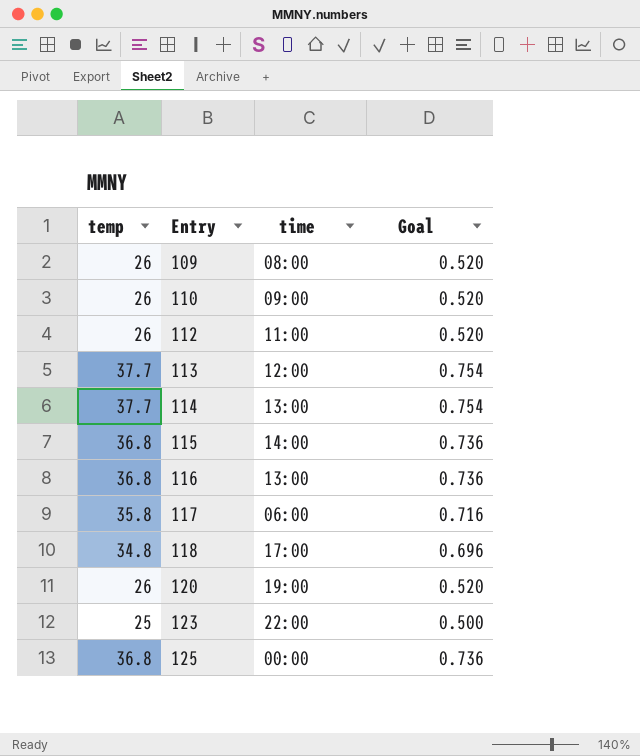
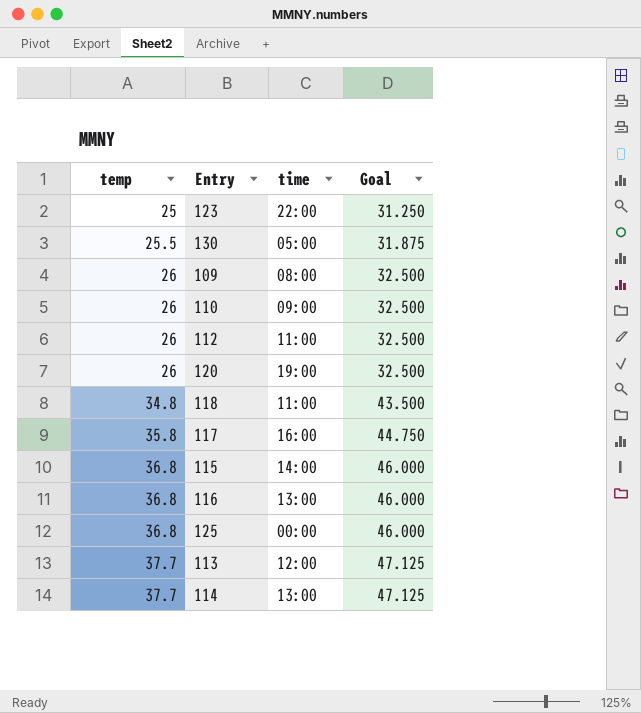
row order: Entry ascending -> temp ascending
column Goal | formula: [temp] * 0.02 -> [temp] * 1.25
row 130: none -> 25.5 | 05:00 | 31.875
118 | time: 17:00 -> 11:00
117 | time: 06:00 -> 16:00

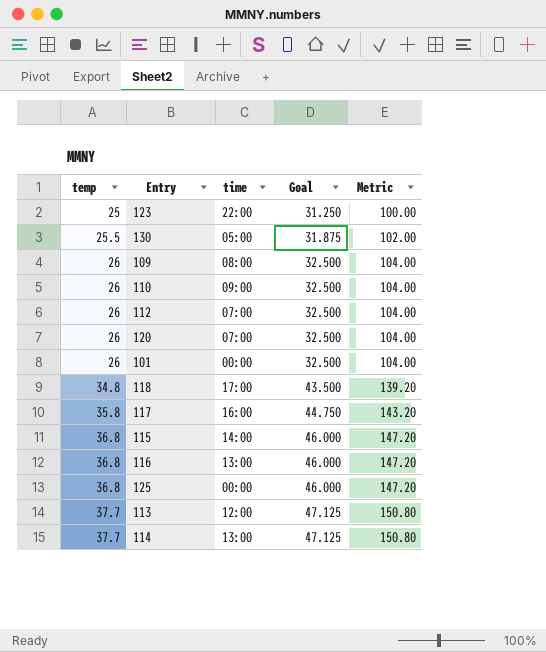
column Metric | formula: none -> [temp] * 4
112 | time: 11:00 -> 07:00
120 | time: 19:00 -> 07:00
row 101: none -> 26 | 00:00 | 32.500 | 104.00
118 | time: 11:00 -> 17:00

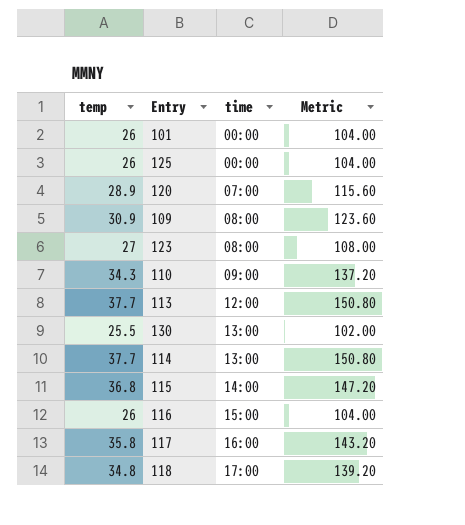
row order: temp ascending -> time ascending
column Goal | formula: [temp] * 1.25 -> none
row 112: 26 | 07:00 | 32.500 | 104.00 -> none
125 | temp: 36.8 -> 26
125 | Metric: 147.20 -> 104.00
120 | temp: 26 -> 28.9
120 | Metric: 104.00 -> 115.60
109 | temp: 26 -> 30.9
109 | Metric: 104.00 -> 123.60
123 | temp: 25 -> 27
123 | time: 22:00 -> 08:00
123 | Metric: 100.00 -> 108.00
110 | temp: 26 -> 34.3
110 | Metric: 104.00 -> 137.20
130 | time: 05:00 -> 13:00
116 | temp: 36.8 -> 26
116 | time: 13:00 -> 15:00
116 | Metric: 147.20 -> 104.00

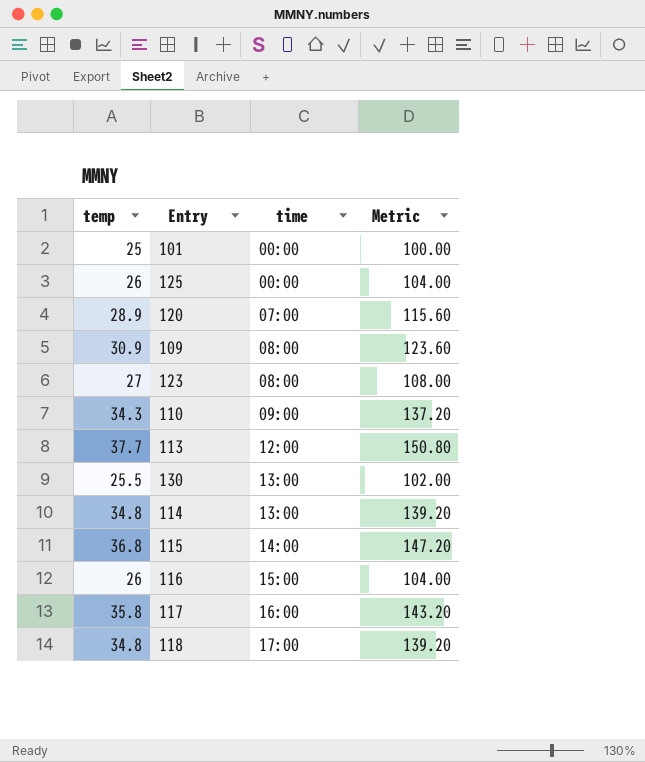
101 | temp: 26 -> 25
101 | Metric: 104.00 -> 100.00
114 | temp: 37.7 -> 34.8
114 | Metric: 150.80 -> 139.20

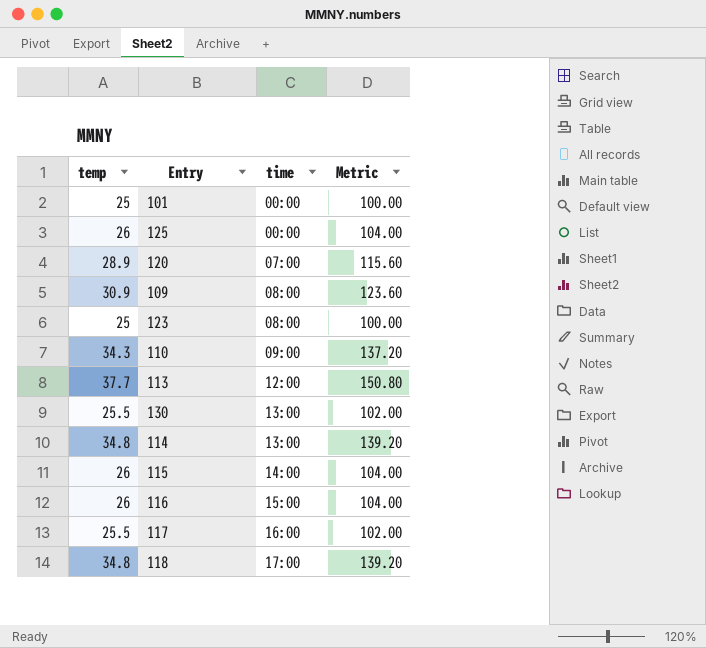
123 | temp: 27 -> 25
123 | Metric: 108.00 -> 100.00
115 | temp: 36.8 -> 26
115 | Metric: 147.20 -> 104.00
117 | temp: 35.8 -> 25.5
117 | Metric: 143.20 -> 102.00

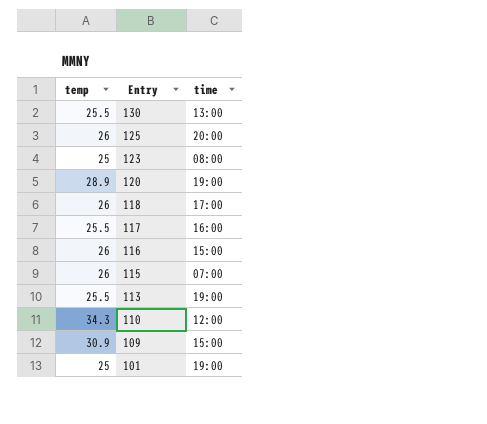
row order: time ascending -> Entry descending
column Metric | formula: [temp] * 4 -> none
row 114: 34.8 | 13:00 | 139.20 -> none
125 | time: 00:00 -> 20:00
120 | time: 07:00 -> 19:00
118 | temp: 34.8 -> 26
115 | time: 14:00 -> 07:00
113 | temp: 37.7 -> 25.5
113 | time: 12:00 -> 19:00
110 | time: 09:00 -> 12:00
109 | time: 08:00 -> 15:00
101 | time: 00:00 -> 19:00

